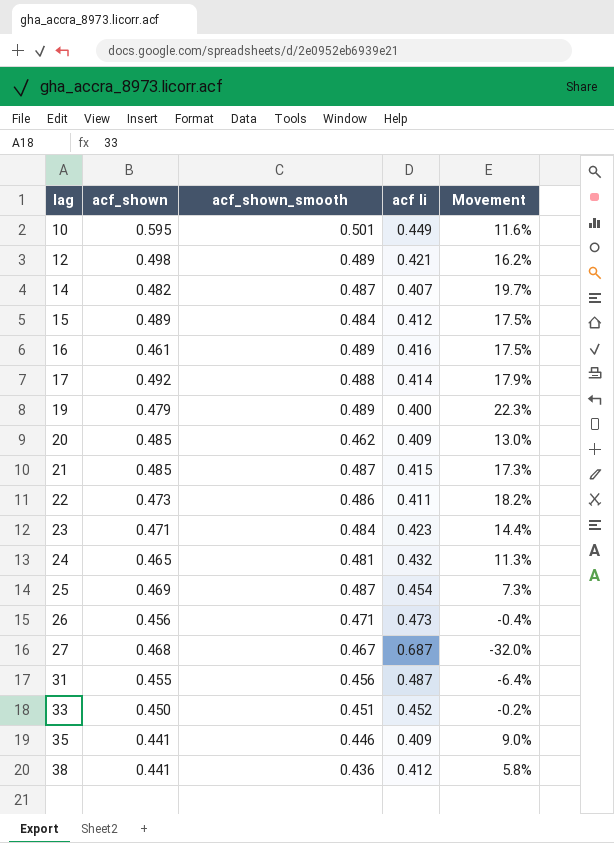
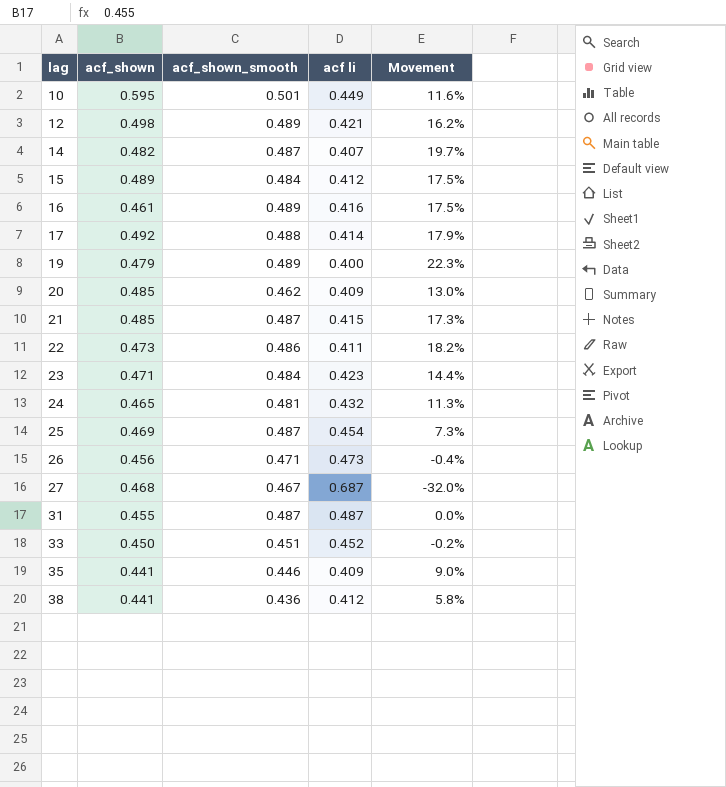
31 | acf_shown_smooth: 0.456 -> 0.487
31 | Movement: -6.4% -> 0.0%

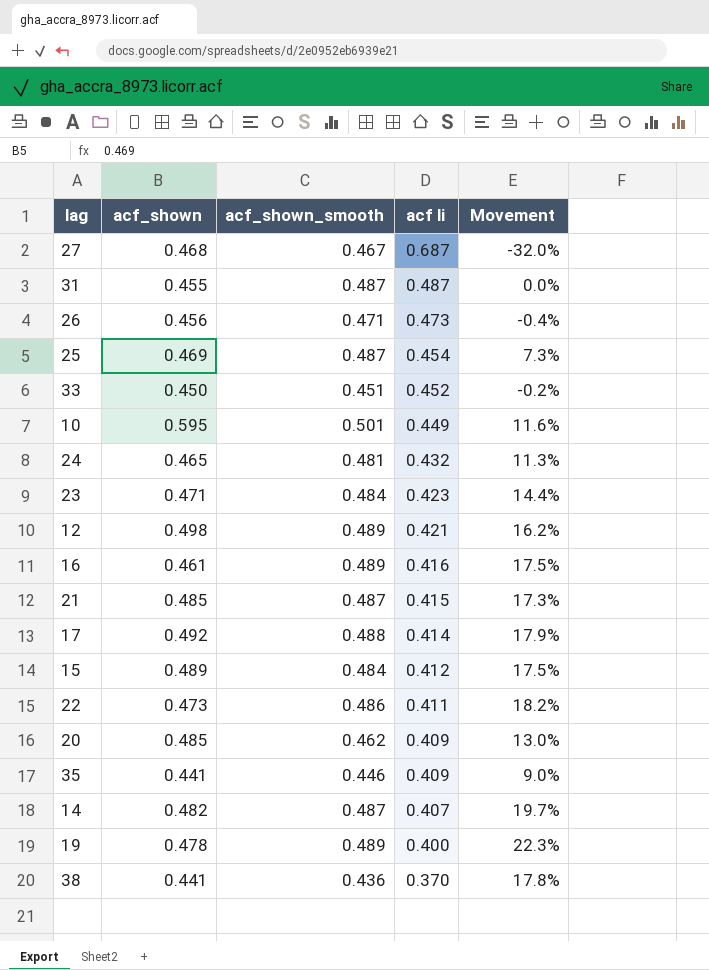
row order: lag ascending -> acf li descending
19 | acf_shown: 0.479 -> 0.478
38 | acf li: 0.412 -> 0.370
38 | Movement: 5.8% -> 17.8%

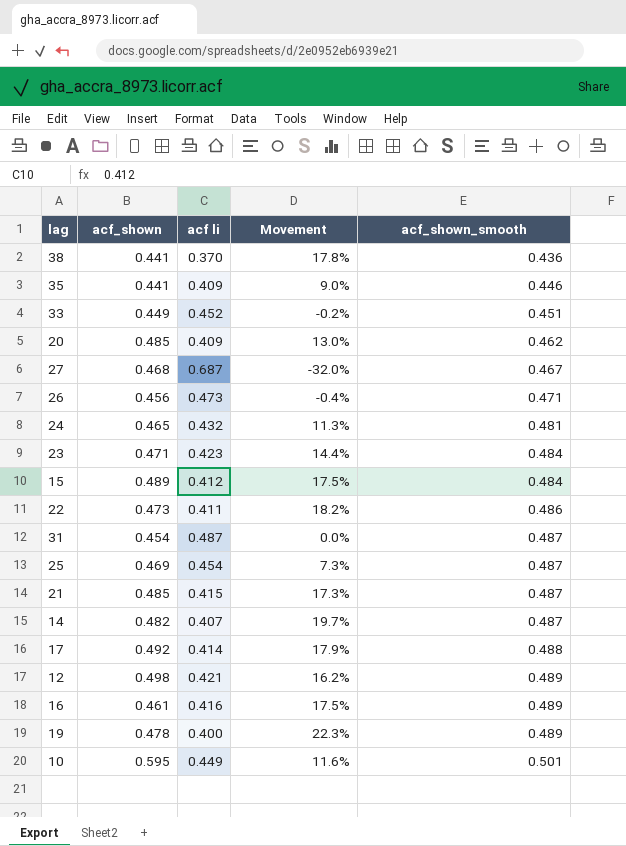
row order: acf li descending -> acf_shown_smooth ascending
column acf_shown_smooth | position: 3 -> 5
33 | acf_shown: 0.450 -> 0.449
31 | acf_shown: 0.455 -> 0.454

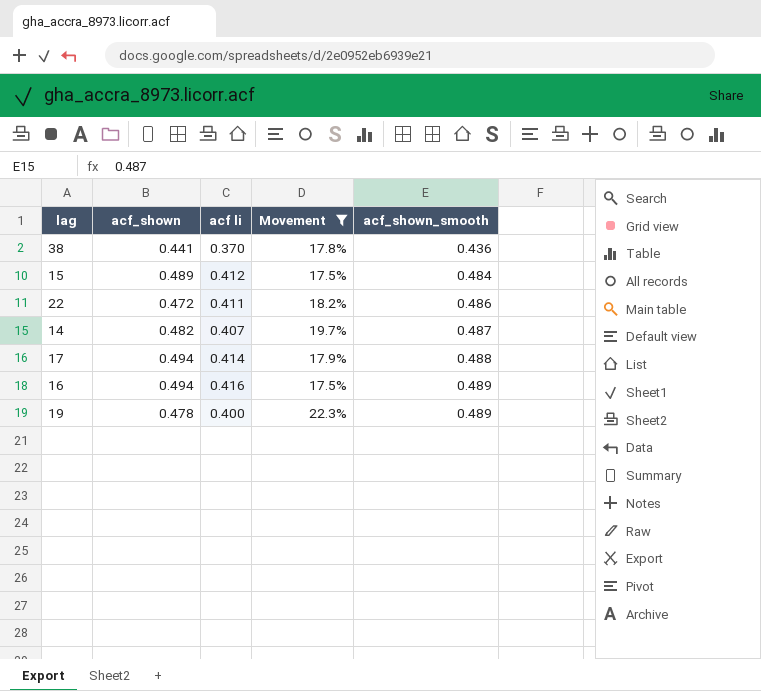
filter: none -> Movement >= 17.5%
22 | acf_shown: 0.473 -> 0.472
17 | acf_shown: 0.492 -> 0.494
16 | acf_shown: 0.461 -> 0.494

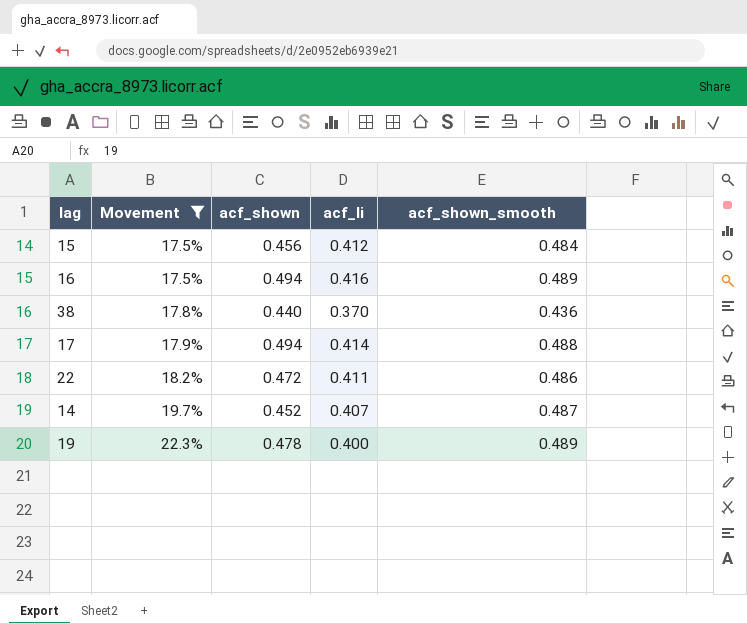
row order: acf_shown_smooth ascending -> Movement ascending
column Movement | position: 4 -> 2
column name: acf li -> acf_li
15 | acf_shown: 0.489 -> 0.456
38 | acf_shown: 0.441 -> 0.440
14 | acf_shown: 0.482 -> 0.452

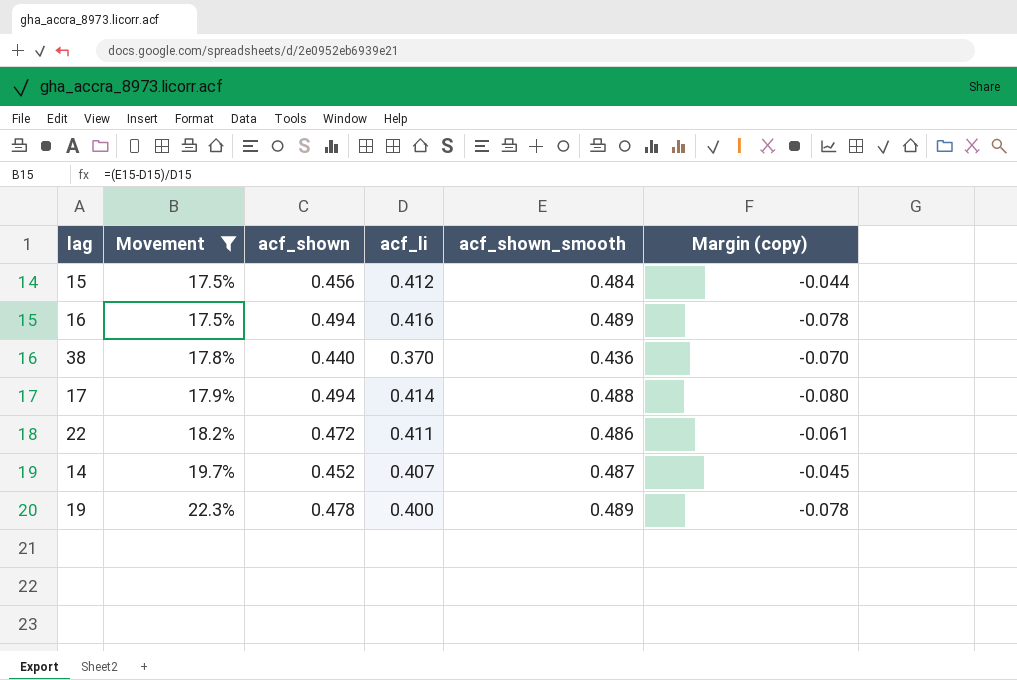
column Margin (copy) | formula: none -> [acf_li] - [acf_shown]

